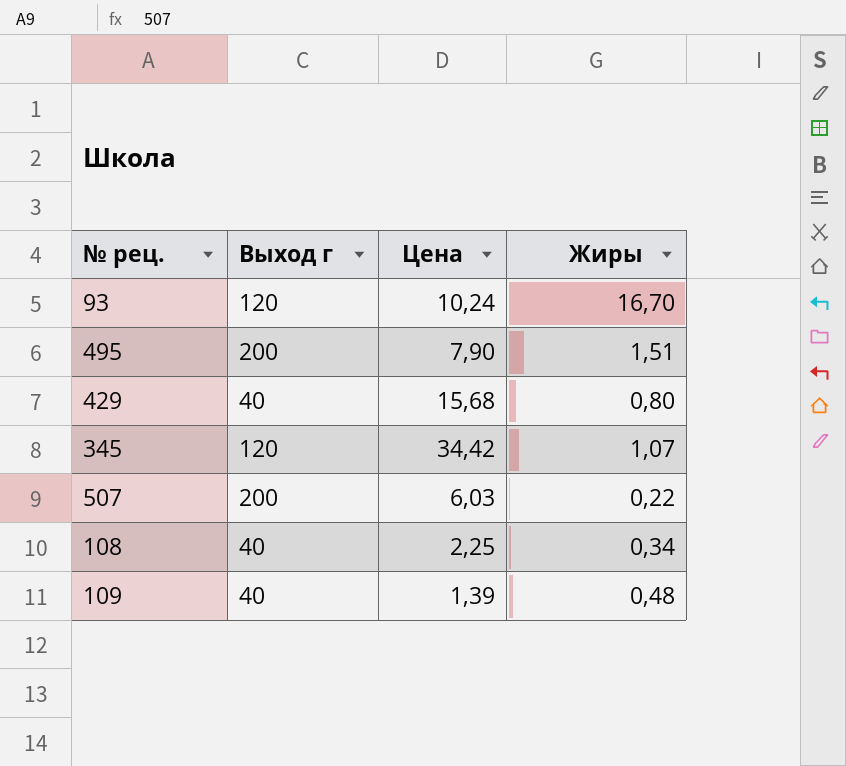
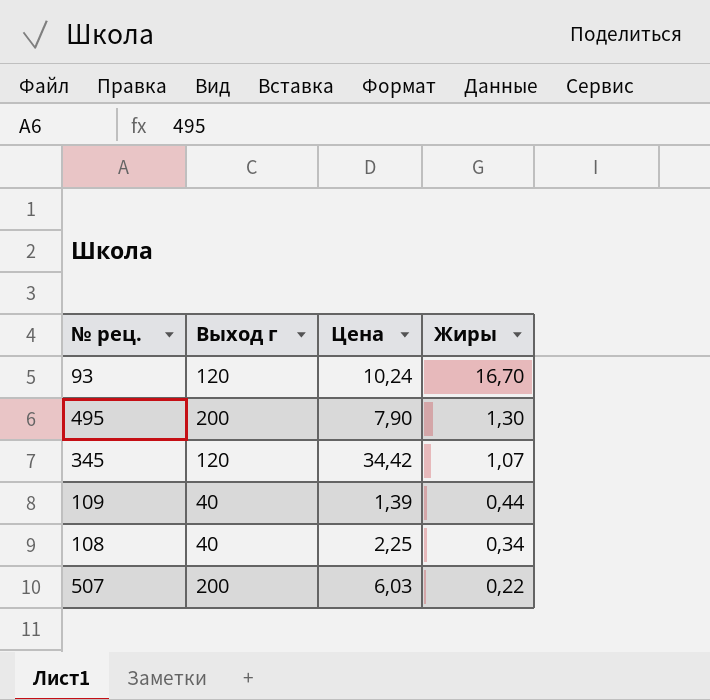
row order: none -> Жиры descending
row 429: 40 | 15,68 | 0,80 -> none
495 | Жиры: 1,51 -> 1,30
109 | Жиры: 0,48 -> 0,44

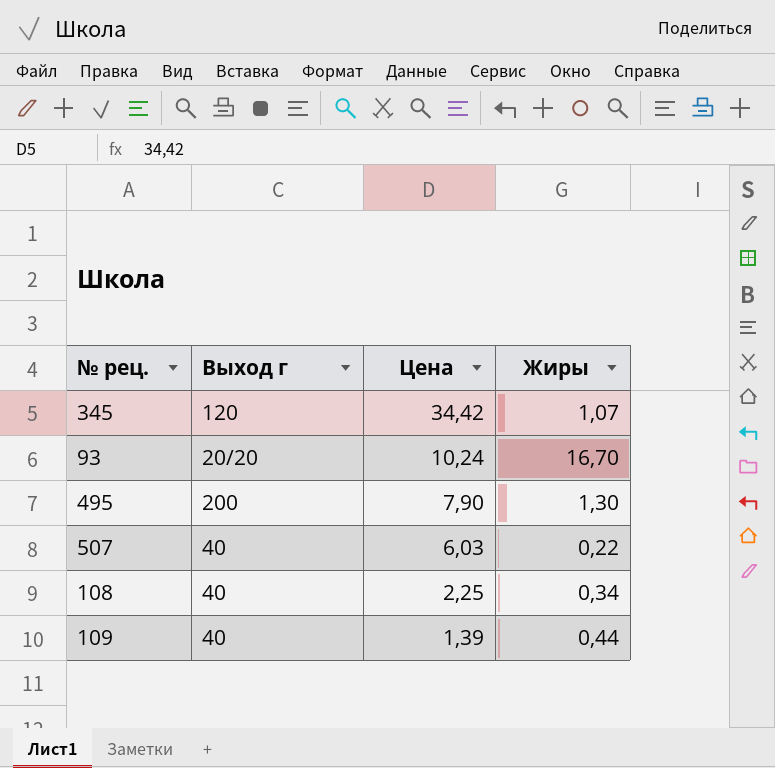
row order: Жиры descending -> Цена descending
93 | Выход г: 120 -> 20/20
507 | Выход г: 200 -> 40

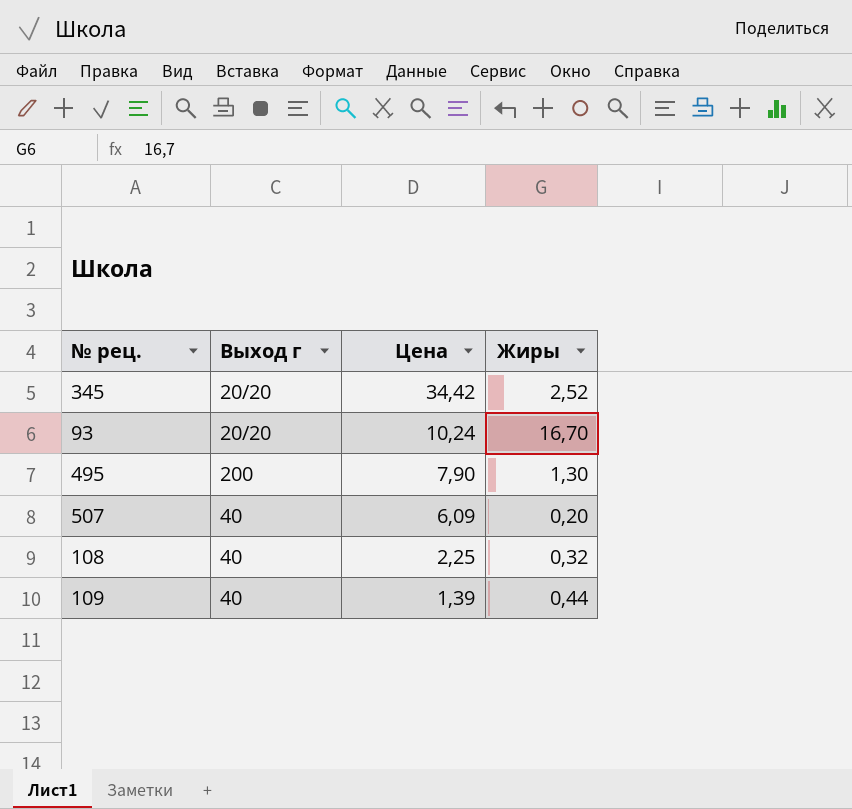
345 | Выход г: 120 -> 20/20
345 | Жиры: 1,07 -> 2,52
507 | Цена: 6,03 -> 6,09
507 | Жиры: 0,22 -> 0,20
108 | Жиры: 0,34 -> 0,32

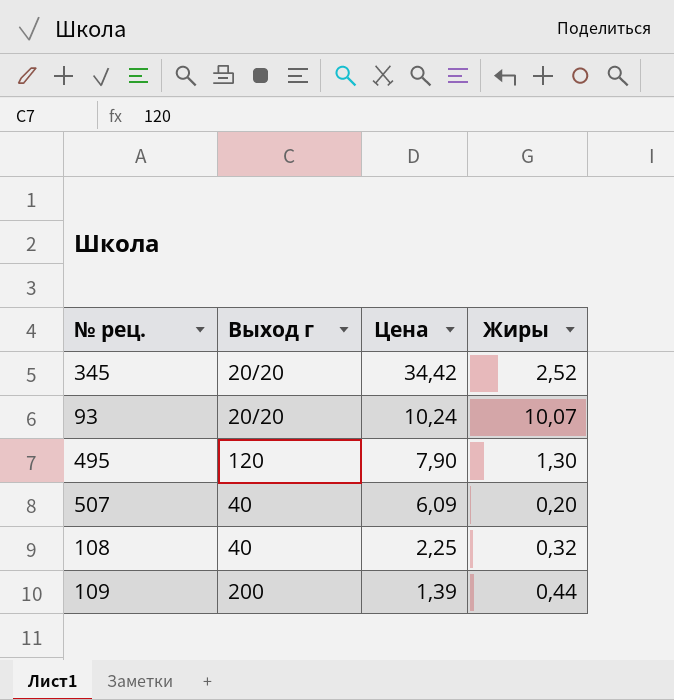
93 | Жиры: 16,70 -> 10,07
495 | Выход г: 200 -> 120
109 | Выход г: 40 -> 200

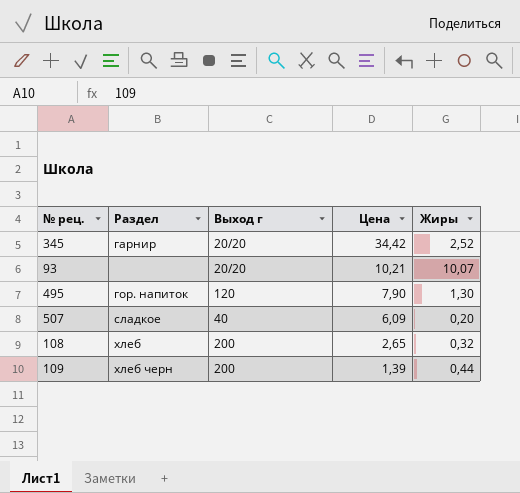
column Раздел | position: none -> 2
93 | Цена: 10,24 -> 10,21
108 | Выход г: 40 -> 200
108 | Цена: 2,25 -> 2,65

